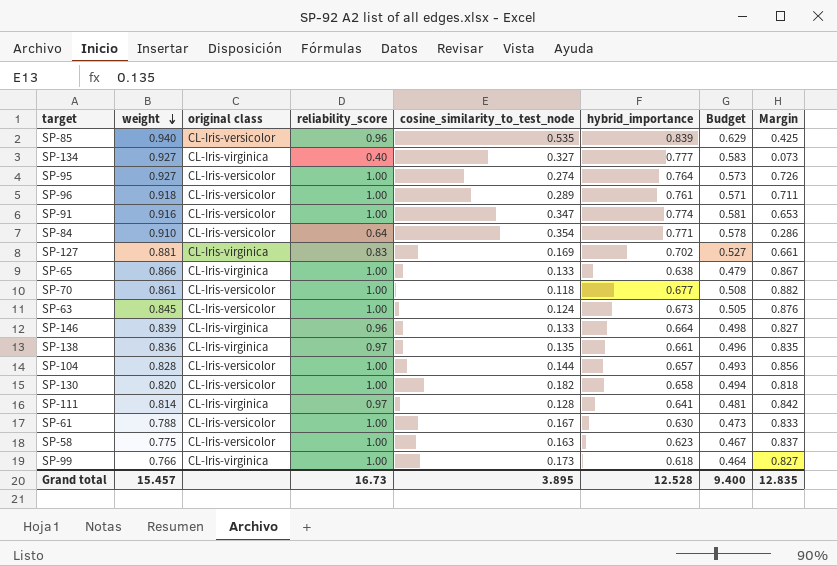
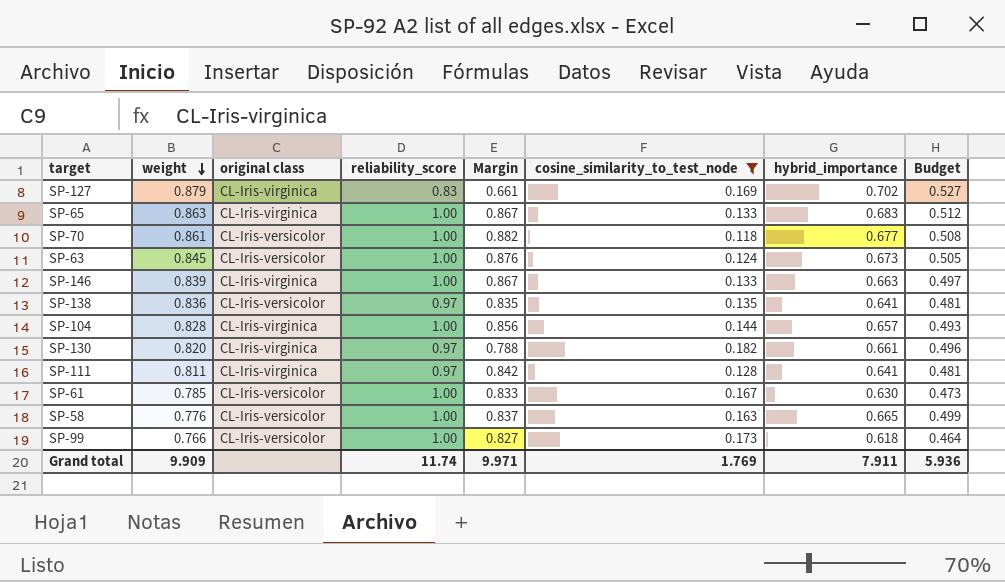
filter: none -> cosine_similarity_to_test_node <= 0.182
column Margin | position: 8 -> 5
SP-127 | weight: 0.881 -> 0.879
SP-65 | weight: 0.866 -> 0.863
SP-65 | hybrid_importance: 0.638 -> 0.683
SP-65 | Budget: 0.479 -> 0.512
SP-146 | reliability_score: 0.96 -> 1.00
SP-146 | Margin: 0.827 -> 0.867
SP-146 | hybrid_importance: 0.664 -> 0.663
SP-146 | Budget: 0.498 -> 0.497
SP-138 | original class: CL-Iris-virginica -> CL-Iris-versicolor
SP-138 | hybrid_importance: 0.661 -> 0.641
SP-138 | Budget: 0.496 -> 0.481
SP-104 | original class: CL-Iris-versicolor -> CL-Iris-virginica
SP-130 | original class: CL-Iris-versicolor -> CL-Iris-virginica
SP-130 | reliability_score: 1.00 -> 0.97
SP-130 | Margin: 0.818 -> 0.788
SP-130 | hybrid_importance: 0.658 -> 0.661
SP-130 | Budget: 0.494 -> 0.496
SP-111 | weight: 0.814 -> 0.811
SP-61 | weight: 0.788 -> 0.785
SP-58 | weight: 0.775 -> 0.776
SP-58 | hybrid_importance: 0.623 -> 0.665
SP-58 | Budget: 0.467 -> 0.499
SP-99 | original class: CL-Iris-virginica -> CL-Iris-versicolor
Grand total | weight: 15.457 -> 9.909
Grand total | reliability_score: 16.73 -> 11.74
Grand total | Margin: 12.835 -> 9.971
Grand total | cosine_similarity_to_test_node: 3.895 -> 1.769
Grand total | hybrid_importance: 12.528 -> 7.911
Grand total | Budget: 9.400 -> 5.936

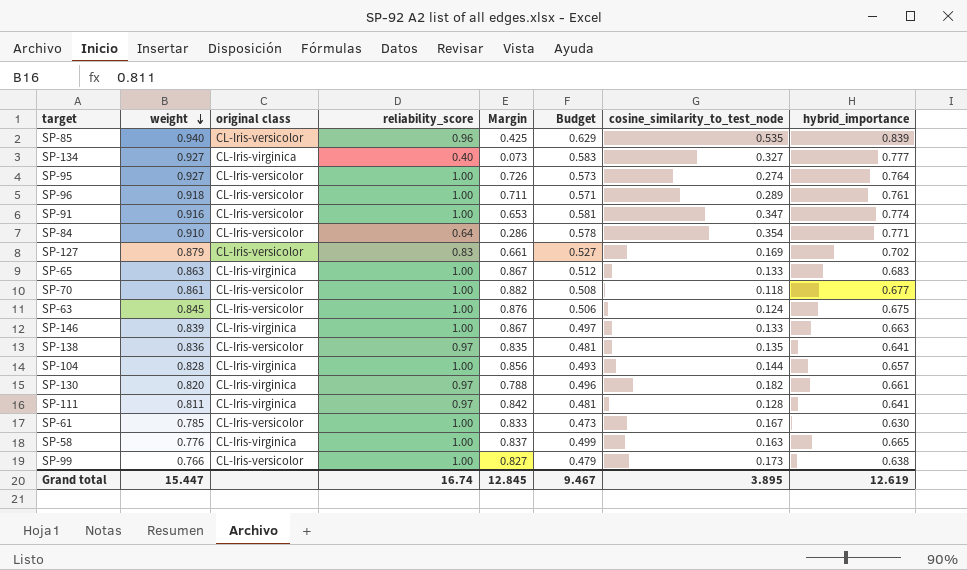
filter: cosine_similarity_to_test_node <= 0.182 -> none
column Budget | position: 8 -> 6
SP-127 | original class: CL-Iris-virginica -> CL-Iris-versicolor
SP-63 | Budget: 0.505 -> 0.506
SP-63 | hybrid_importance: 0.673 -> 0.675
SP-58 | original class: CL-Iris-versicolor -> CL-Iris-virginica
SP-99 | Budget: 0.464 -> 0.479
SP-99 | hybrid_importance: 0.618 -> 0.638
Grand total | weight: 9.909 -> 15.447
Grand total | reliability_score: 11.74 -> 16.74
Grand total | Margin: 9.971 -> 12.845
Grand total | Budget: 5.936 -> 9.467
Grand total | cosine_similarity_to_test_node: 1.769 -> 3.895
Grand total | hybrid_importance: 7.911 -> 12.619

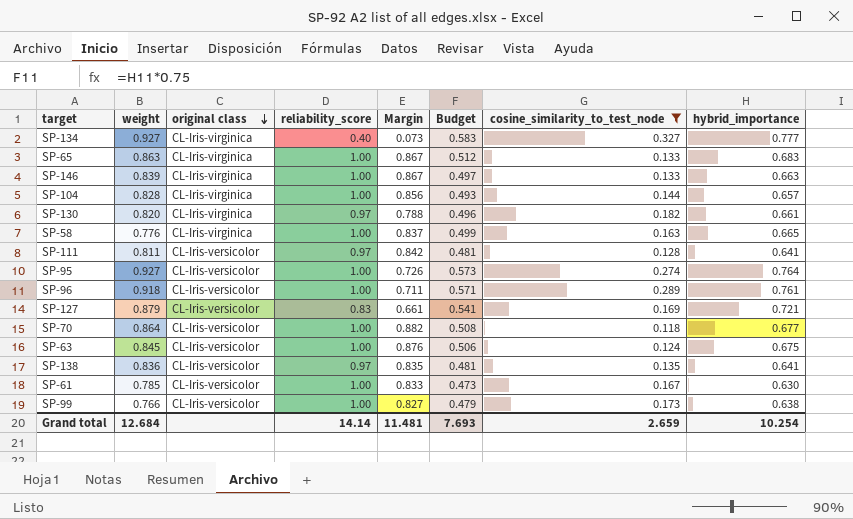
filter: none -> cosine_similarity_to_test_node <= 0.327
row order: weight descending -> original class descending
SP-111 | original class: CL-Iris-virginica -> CL-Iris-versicolor
SP-127 | Budget: 0.527 -> 0.541
SP-127 | hybrid_importance: 0.702 -> 0.721
SP-70 | weight: 0.861 -> 0.864
Grand total | weight: 15.447 -> 12.684
Grand total | reliability_score: 16.74 -> 14.14
Grand total | Margin: 12.845 -> 11.481
Grand total | Budget: 9.467 -> 7.693
Grand total | cosine_similarity_to_test_node: 3.895 -> 2.659
Grand total | hybrid_importance: 12.619 -> 10.254

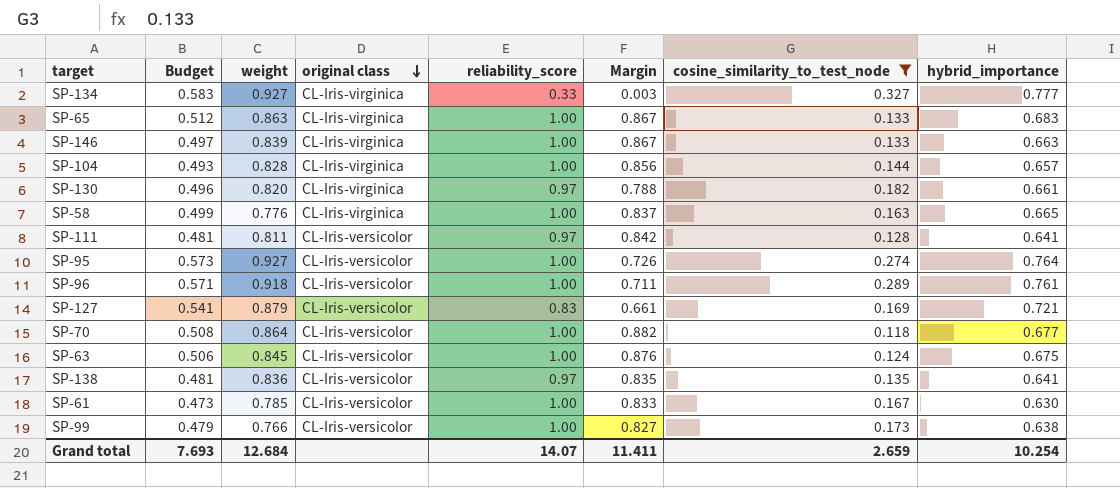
column Budget | position: 6 -> 2
SP-134 | reliability_score: 0.40 -> 0.33
SP-134 | Margin: 0.073 -> 0.003
Grand total | reliability_score: 14.14 -> 14.07
Grand total | Margin: 11.481 -> 11.411

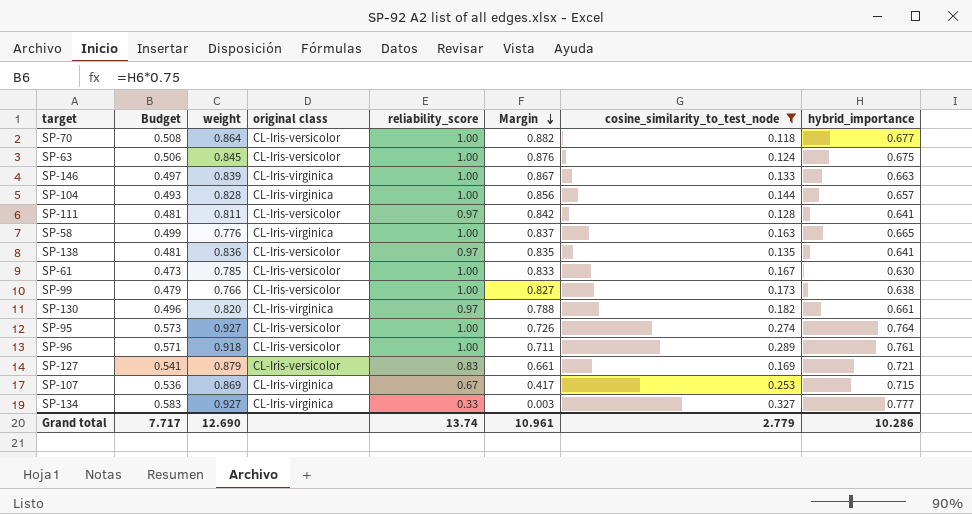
row order: original class descending -> Margin descending
row SP-65: 0.512 | 0.863 | CL-Iris-virginica | 1.00 | 0.867 | 0.133 | 0.683 -> none
row SP-107: none -> 0.536 | 0.869 | CL-Iris-virginica | 0.67 | 0.417 | 0.253 | 0.715
Grand total | Budget: 7.693 -> 7.717
Grand total | weight: 12.684 -> 12.690
Grand total | reliability_score: 14.07 -> 13.74
Grand total | Margin: 11.411 -> 10.961
Grand total | cosine_similarity_to_test_node: 2.659 -> 2.779
Grand total | hybrid_importance: 10.254 -> 10.286

